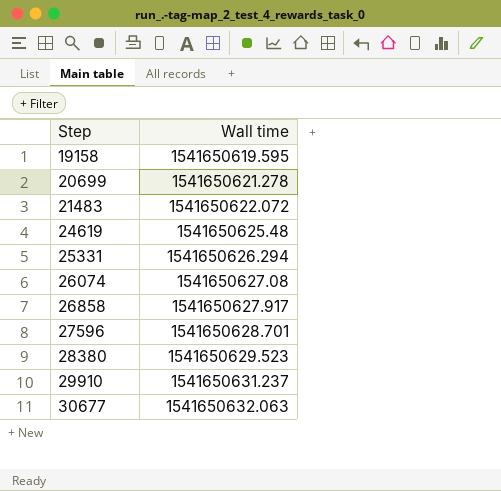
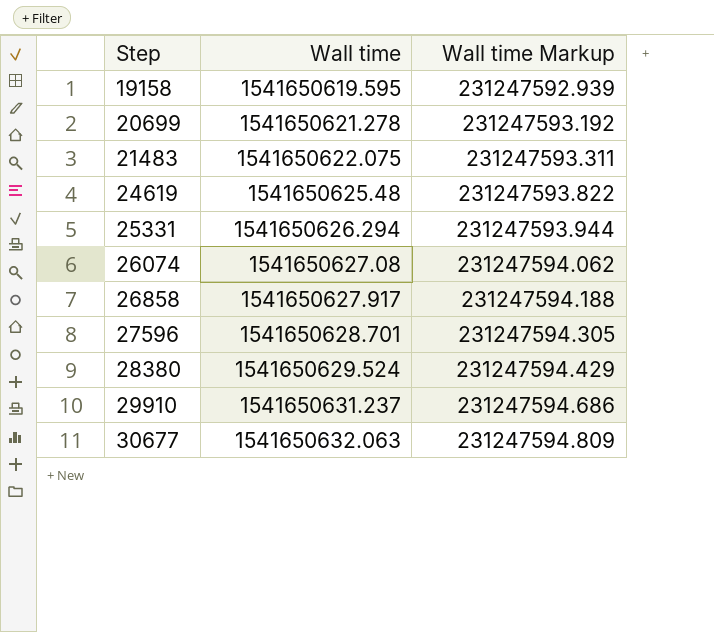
column Wall time Markup | formula: none -> [Wall time] * 0.15
21483 | Wall time: 1541650622.072 -> 1541650622.075
28380 | Wall time: 1541650629.523 -> 1541650629.524

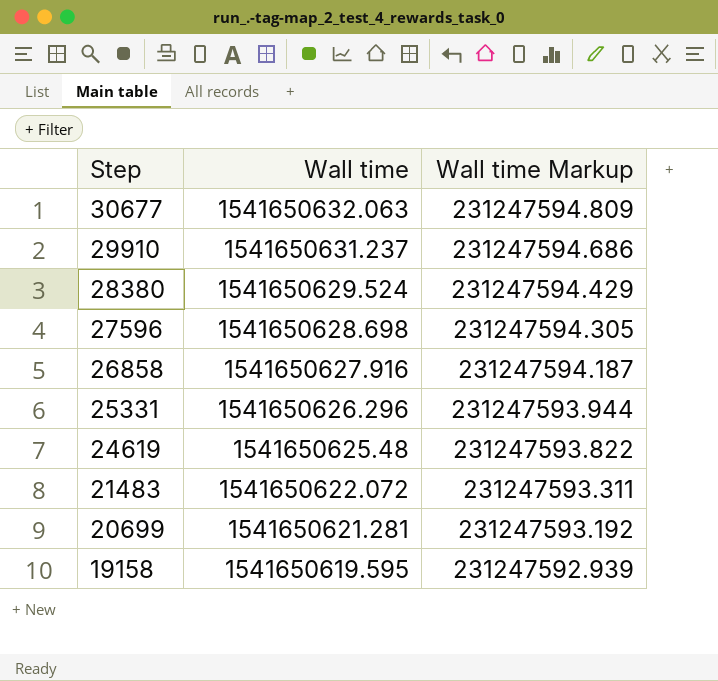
row order: Step ascending -> Step descending
row 26074: 1541650627.08 | 231247594.062 -> none
27596 | Wall time: 1541650628.701 -> 1541650628.698
26858 | Wall time: 1541650627.917 -> 1541650627.916
26858 | Wall time Markup: 231247594.188 -> 231247594.187
25331 | Wall time: 1541650626.294 -> 1541650626.296
21483 | Wall time: 1541650622.075 -> 1541650622.072
20699 | Wall time: 1541650621.278 -> 1541650621.281

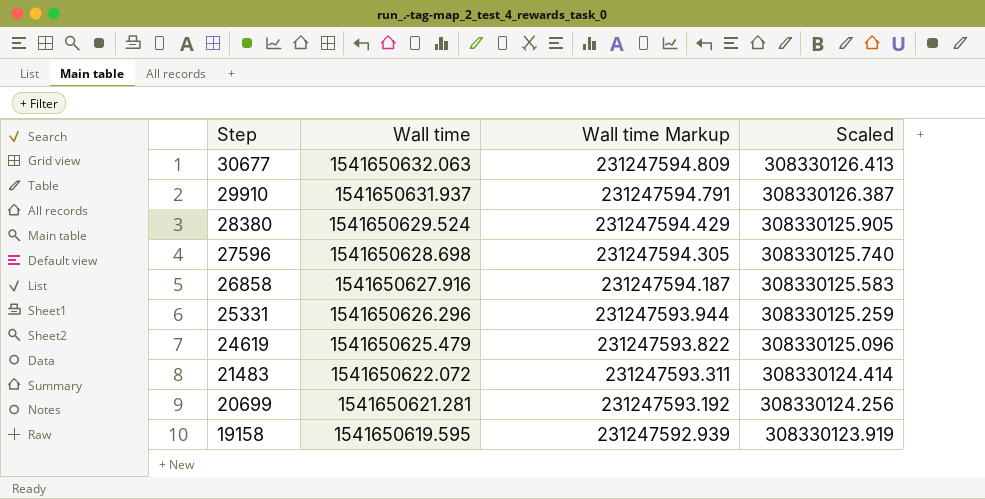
column Scaled | formula: none -> [Wall time] * 0.2
29910 | Wall time: 1541650631.237 -> 1541650631.937
29910 | Wall time Markup: 231247594.686 -> 231247594.791
24619 | Wall time: 1541650625.48 -> 1541650625.479

